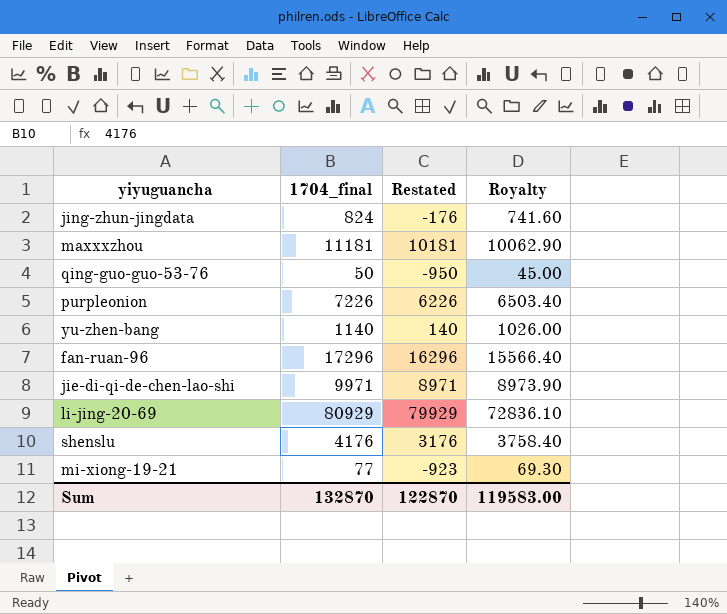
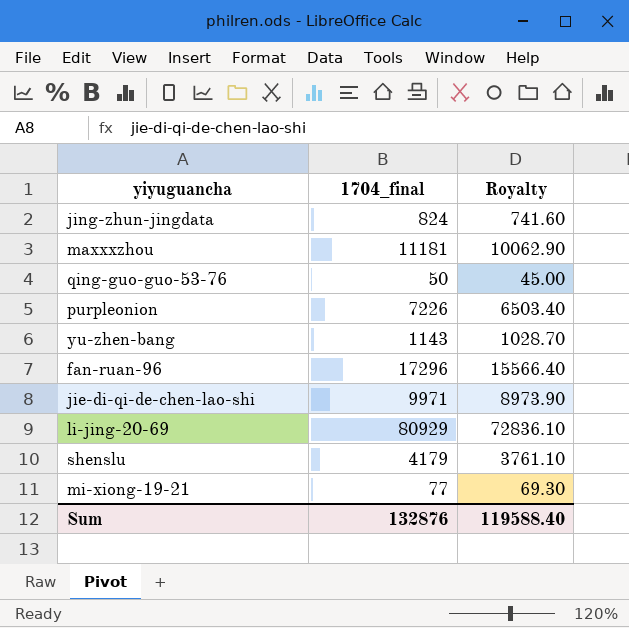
column Restated | formula: [1704_final] - 1000 -> none
yu-zhen-bang | 1704_final: 1140 -> 1143
yu-zhen-bang | Royalty: 1026.00 -> 1028.70
shenslu | 1704_final: 4176 -> 4179
shenslu | Royalty: 3758.40 -> 3761.10
Sum | 1704_final: 132870 -> 132876
Sum | Royalty: 119583.00 -> 119588.40

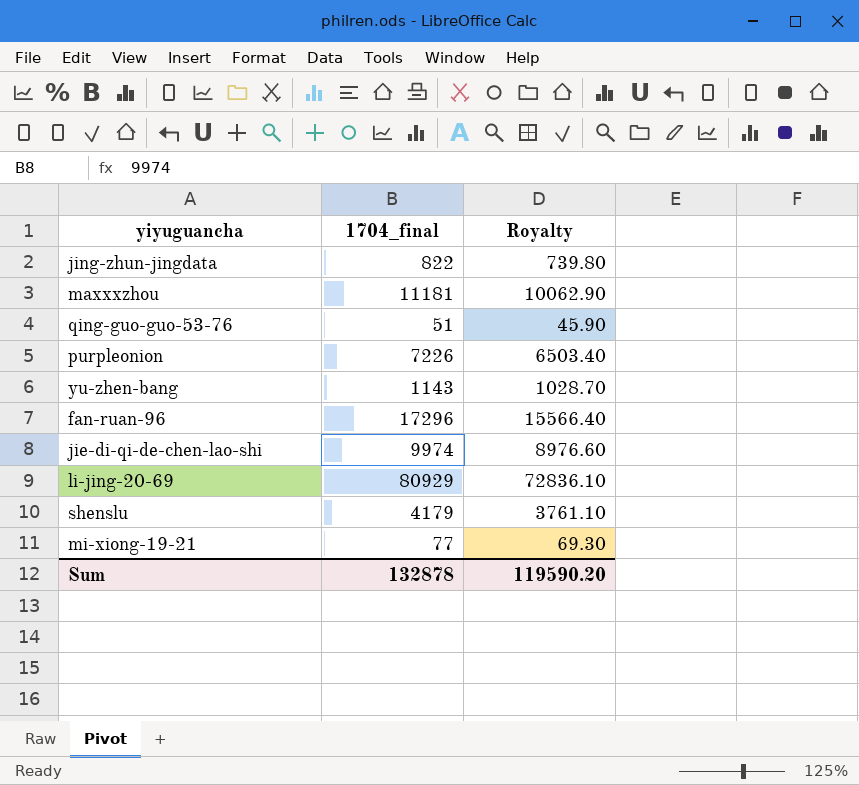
jing-zhun-jingdata | 1704_final: 824 -> 822
jing-zhun-jingdata | Royalty: 741.60 -> 739.80
qing-guo-guo-53-76 | 1704_final: 50 -> 51
qing-guo-guo-53-76 | Royalty: 45.00 -> 45.90
jie-di-qi-de-chen-lao-shi | 1704_final: 9971 -> 9974
jie-di-qi-de-chen-lao-shi | Royalty: 8973.90 -> 8976.60
Sum | 1704_final: 132876 -> 132878
Sum | Royalty: 119588.40 -> 119590.20

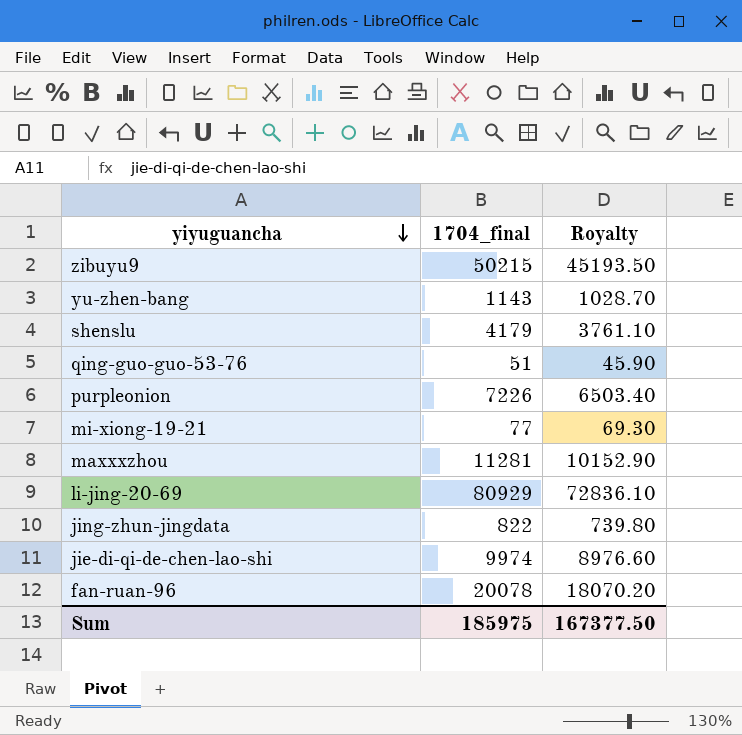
row order: none -> yiyuguancha descending
row zibuyu9: none -> 50215 | 45193.50
maxxxzhou | 1704_final: 11181 -> 11281
maxxxzhou | Royalty: 10062.90 -> 10152.90
fan-ruan-96 | 1704_final: 17296 -> 20078
fan-ruan-96 | Royalty: 15566.40 -> 18070.20
Sum | 1704_final: 132878 -> 185975
Sum | Royalty: 119590.20 -> 167377.50

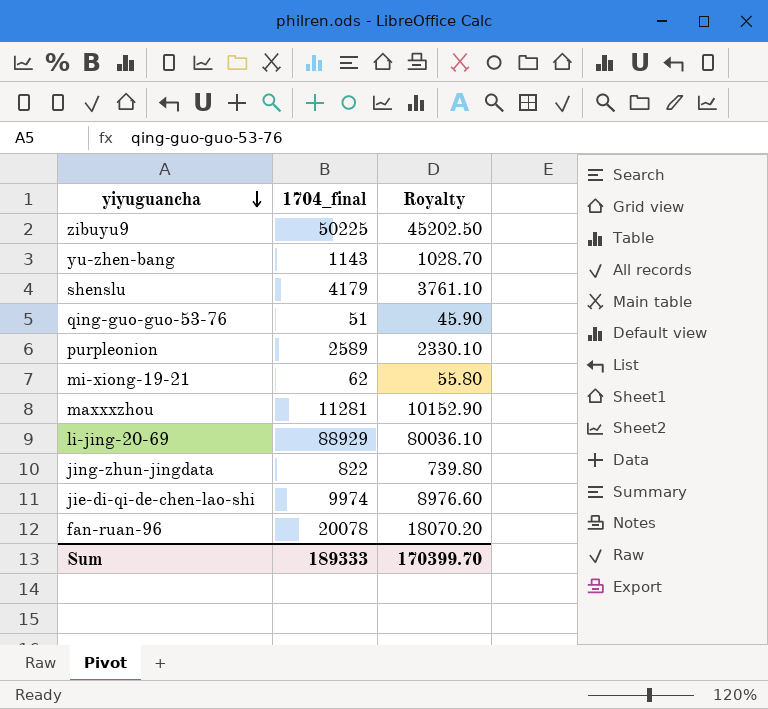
zibuyu9 | 1704_final: 50215 -> 50225
zibuyu9 | Royalty: 45193.50 -> 45202.50
purpleonion | 1704_final: 7226 -> 2589
purpleonion | Royalty: 6503.40 -> 2330.10
mi-xiong-19-21 | 1704_final: 77 -> 62
mi-xiong-19-21 | Royalty: 69.30 -> 55.80
li-jing-20-69 | 1704_final: 80929 -> 88929
li-jing-20-69 | Royalty: 72836.10 -> 80036.10
Sum | 1704_final: 185975 -> 189333
Sum | Royalty: 167377.50 -> 170399.70

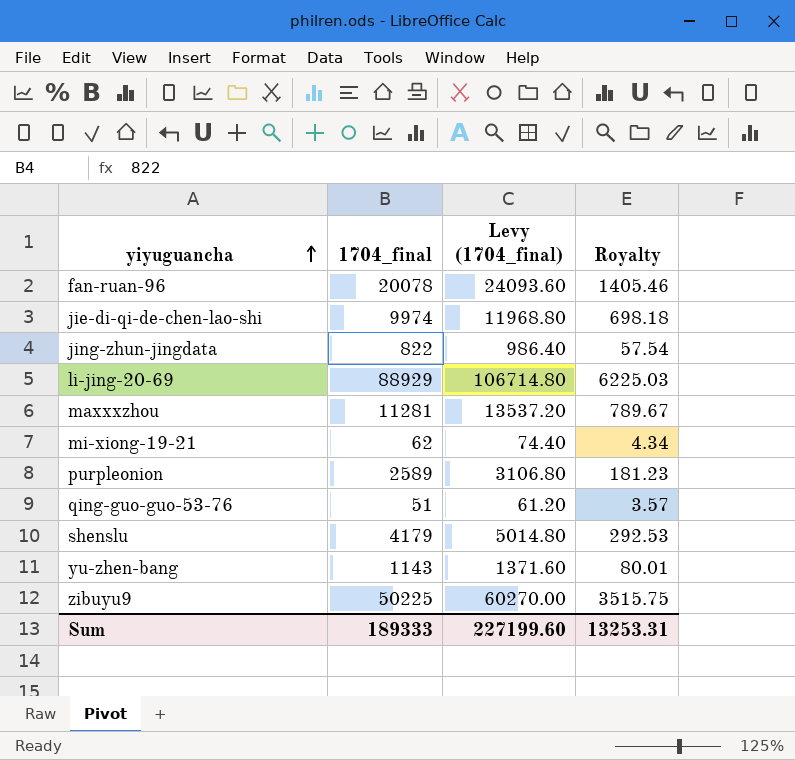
row order: yiyuguancha descending -> yiyuguancha ascending
column Levy (1704_final) | formula: none -> [1704_final] * 1.2
column Royalty | formula: [1704_final] * 0.9 -> [1704_final] * 0.07
Sum | Royalty: 170399.70 -> 13253.31

